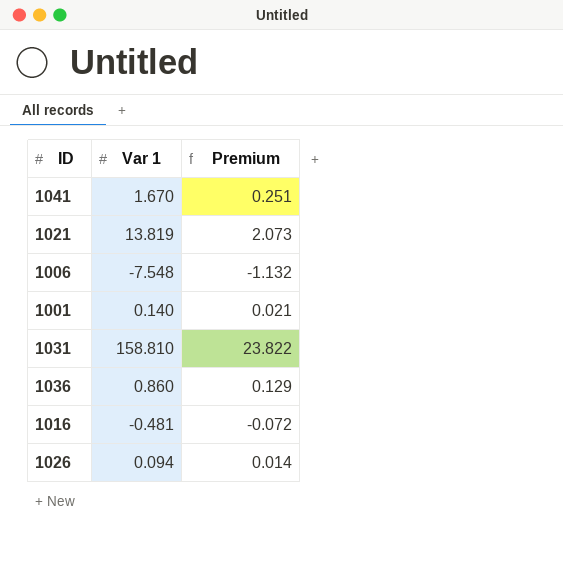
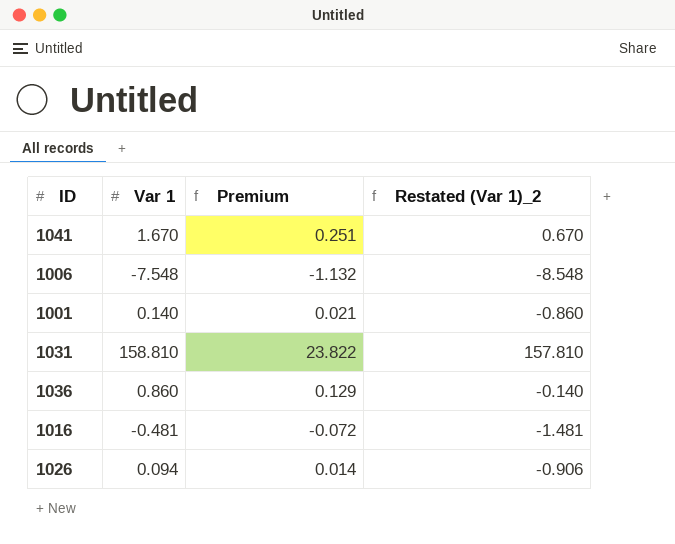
column Restated (Var 1)_2 | formula: none -> [Var 1] - 1
row 1021: 13.819 | 2.073 -> none

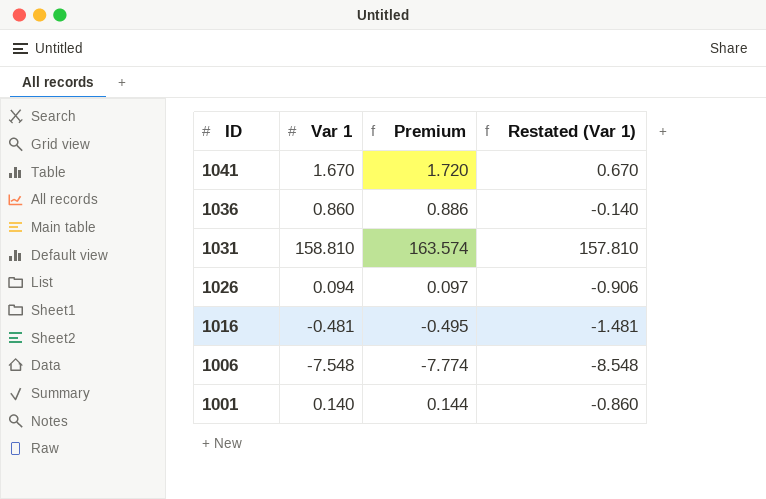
row order: none -> ID descending
column Premium | formula: [Var 1] * 0.15 -> [Var 1] * 1.03
column name: Restated (Var 1)_2 -> Restated (Var 1)

